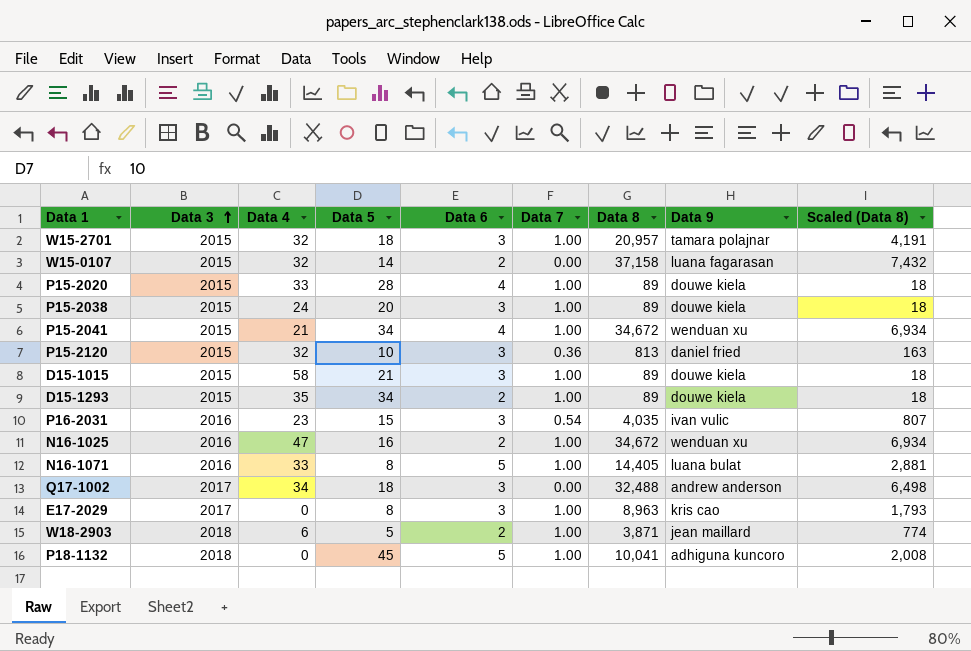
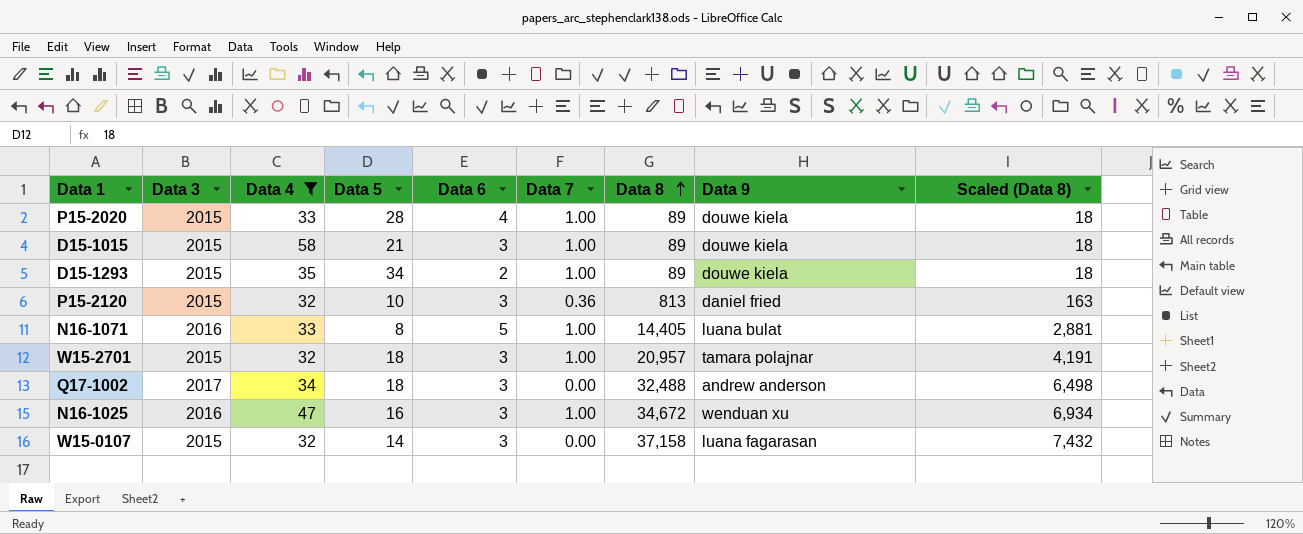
filter: none -> Data 4 >= 32
row order: Data 3 ascending -> Data 8 ascending
N16-1025 | Data 6: 2 -> 3
W15-0107 | Data 6: 2 -> 3

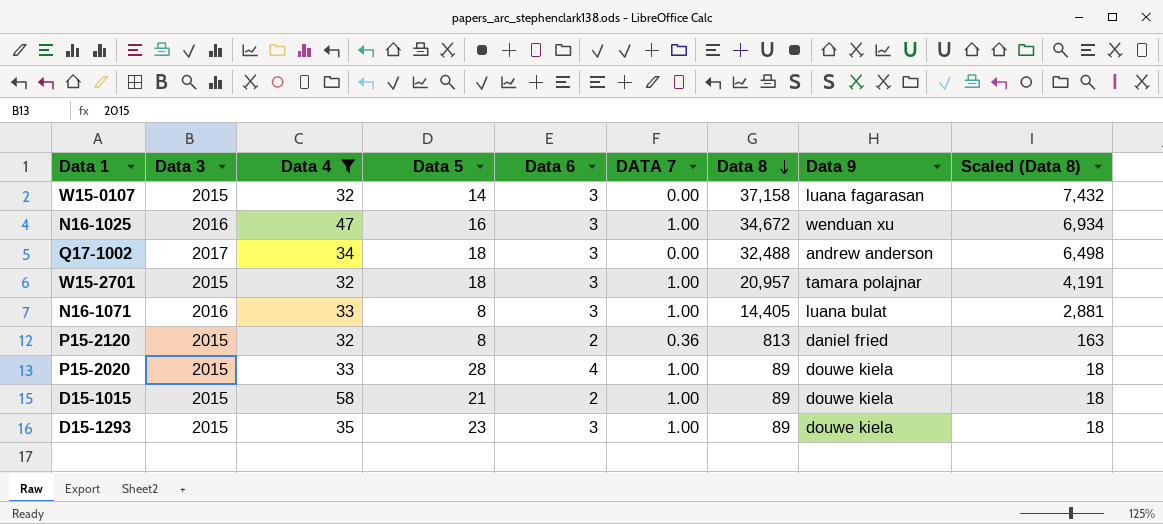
row order: Data 8 ascending -> Data 8 descending
column name: Data 7 -> DATA 7
N16-1071 | Data 6: 5 -> 3
P15-2120 | Data 5: 10 -> 8
P15-2120 | Data 6: 3 -> 2
D15-1015 | Data 6: 3 -> 2
D15-1293 | Data 5: 34 -> 23
D15-1293 | Data 6: 2 -> 3

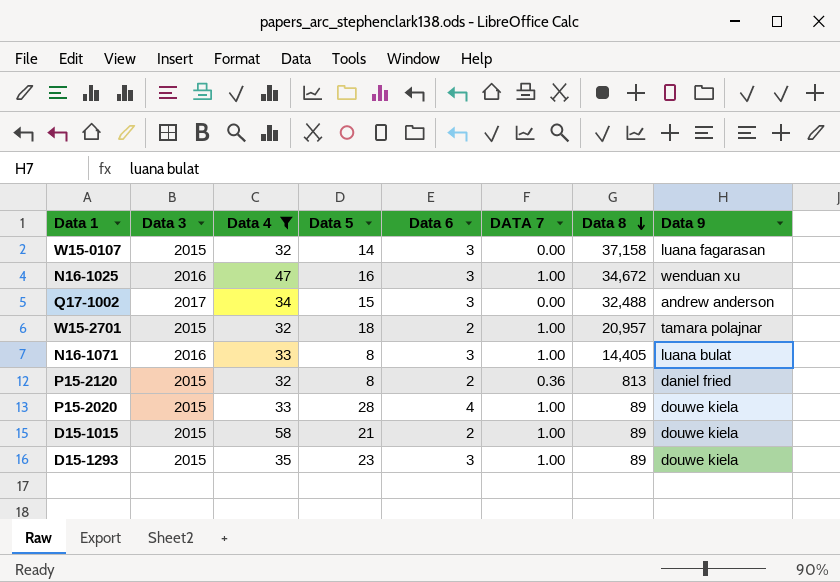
column Scaled (Data 8) | formula: [Data 8] * 0.2 -> none
Q17-1002 | Data 5: 18 -> 15
W15-2701 | Data 6: 3 -> 2

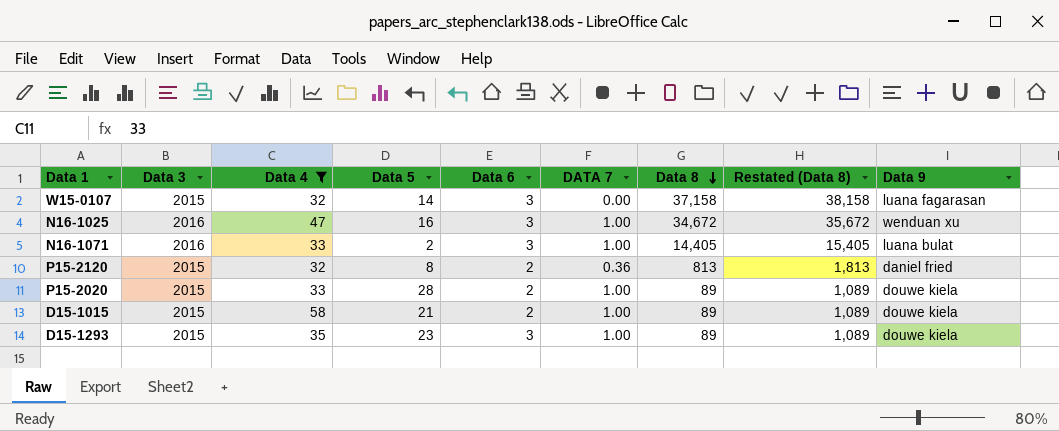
column Restated (Data 8) | formula: none -> [Data 8] + 1000
row Q17-1002: 2017 | 34 | 15 | 3 | 0.00 | 32,488 | andrew anderson -> none
row W15-2701: 2015 | 32 | 18 | 2 | 1.00 | 20,957 | tamara polajnar -> none
N16-1071 | Data 5: 8 -> 2
P15-2020 | Data 6: 4 -> 2

